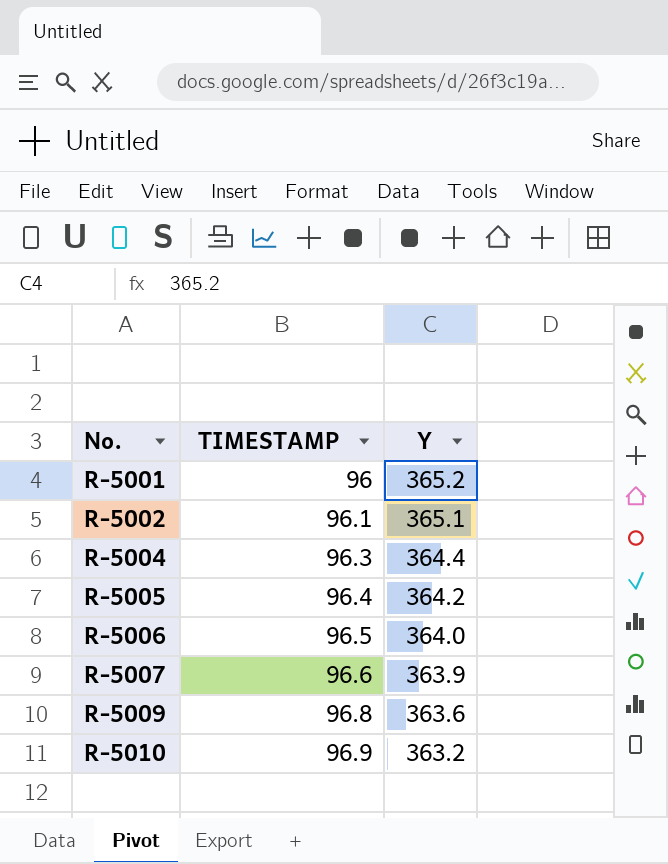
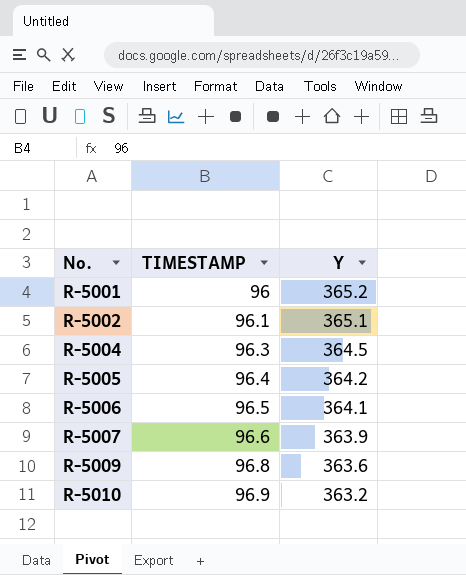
R-5004 | Y: 364.4 -> 364.5
R-5006 | Y: 364.0 -> 364.1

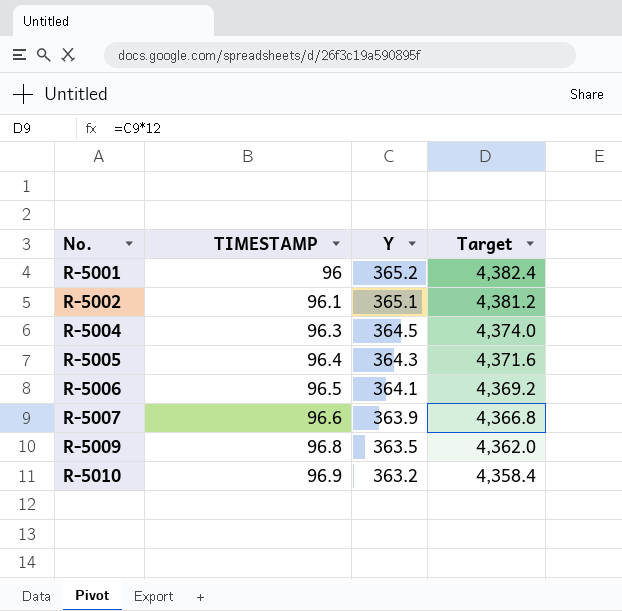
column Target | formula: none -> [Y] * 12
R-5005 | Y: 364.2 -> 364.3
R-5009 | Y: 363.6 -> 363.5

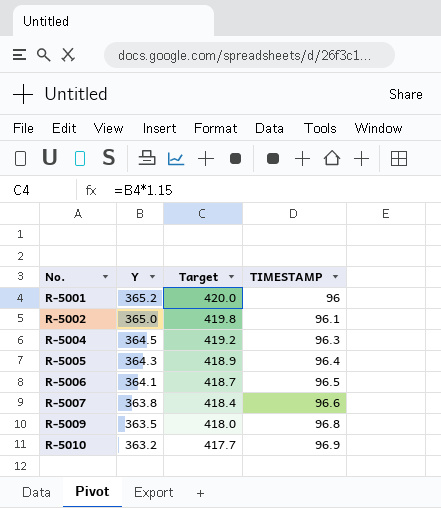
column Target | formula: [Y] * 12 -> [Y] * 1.15
column TIMESTAMP | position: 2 -> 4
R-5002 | Y: 365.1 -> 365.0
R-5007 | Y: 363.9 -> 363.8

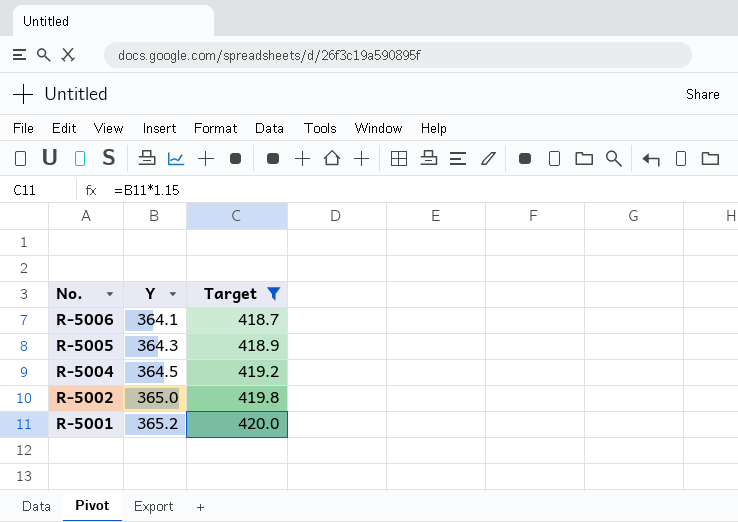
filter: none -> Target >= 418.7
row order: No. ascending -> No. descending
column TIMESTAMP | position: 4 -> none

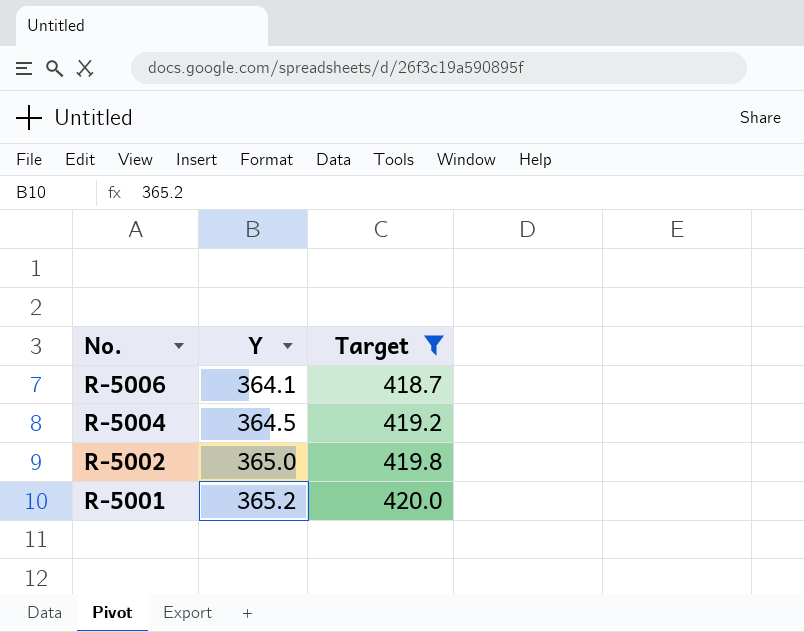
row R-5005: 364.3 | 418.9 -> none

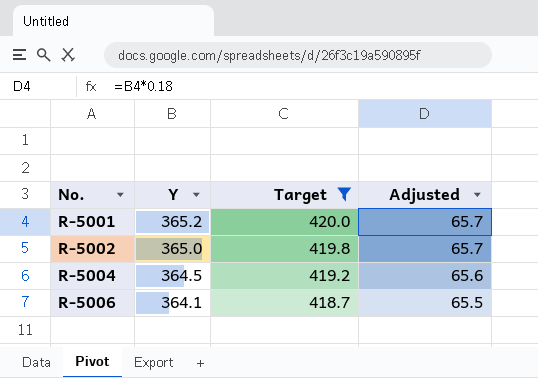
row order: No. descending -> No. ascending
column Adjusted | formula: none -> [Y] * 0.18

